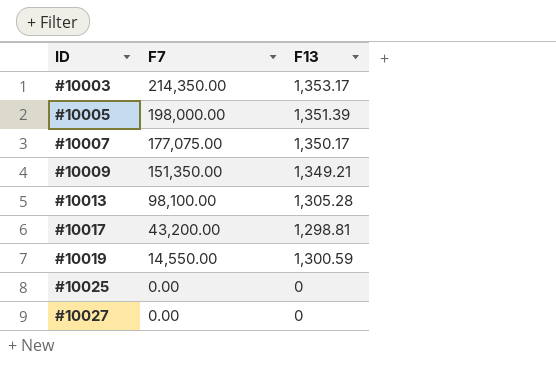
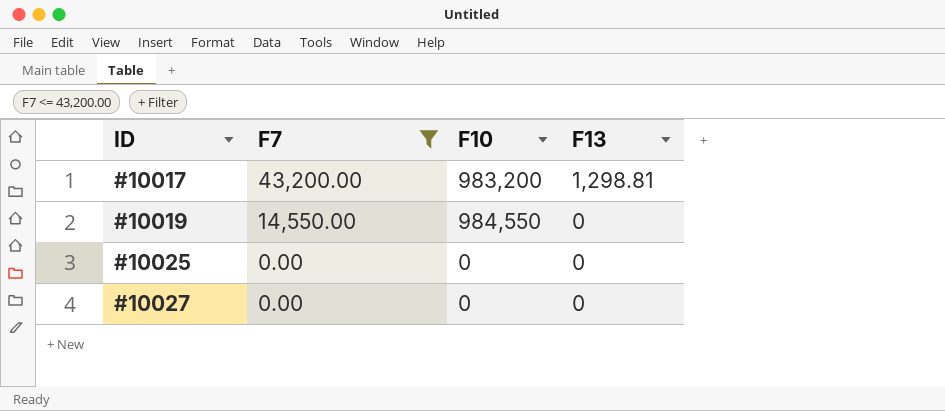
filter: none -> F7 <= 43,200.00
column F10 | position: none -> 3
#10019 | F13: 1,300.59 -> 0

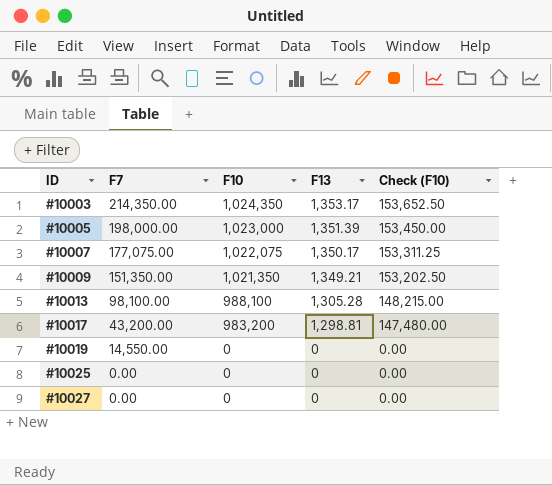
filter: F7 <= 43,200.00 -> none
column Check (F10) | formula: none -> [F10] * 0.15
#10019 | F10: 984,550 -> 0

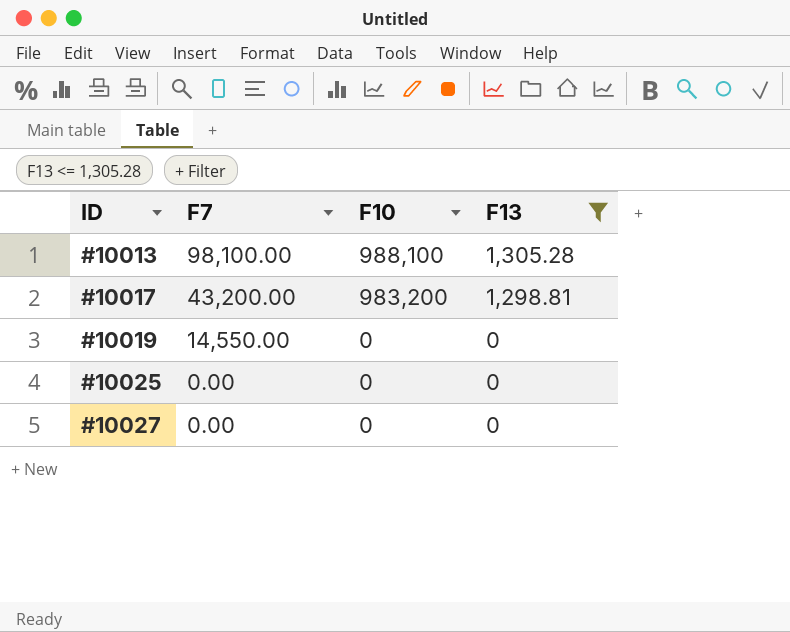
filter: none -> F13 <= 1,305.28
column Check (F10) | formula: [F10] * 0.15 -> none

